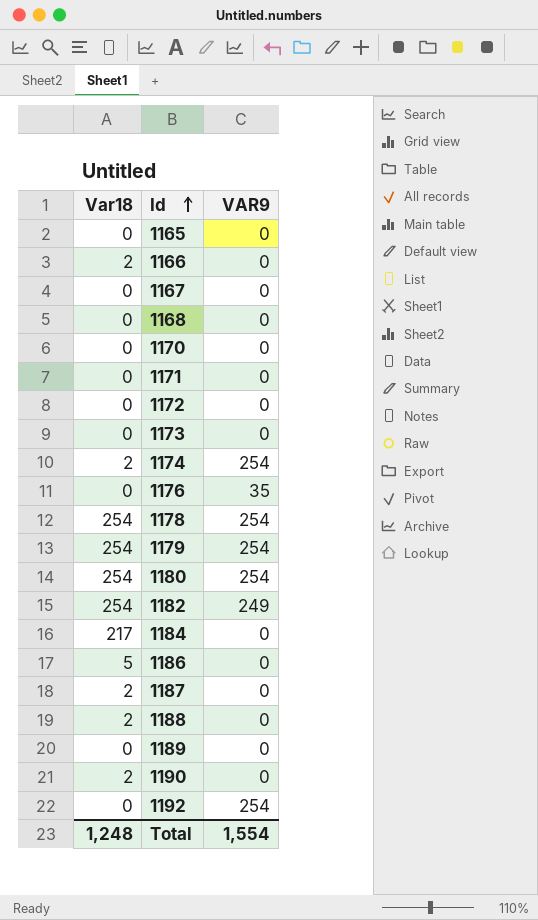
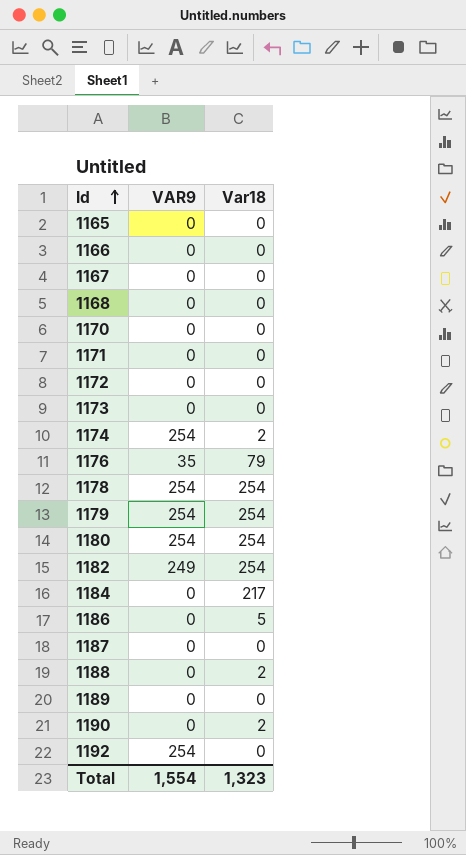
column Var18 | position: 1 -> 3
1166 | Var18: 2 -> 0
1176 | Var18: 0 -> 79
1187 | Var18: 2 -> 0
Total | Var18: 1,248 -> 1,323

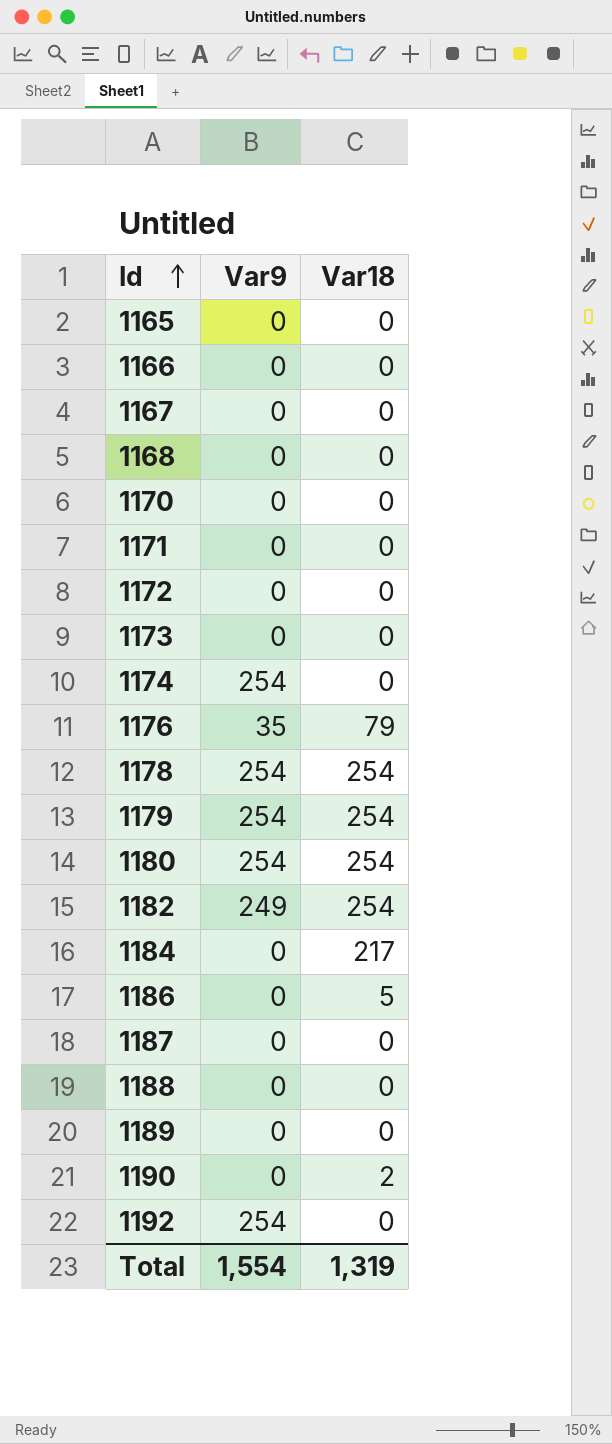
column name: VAR9 -> Var9
1174 | Var18: 2 -> 0
1188 | Var18: 2 -> 0
Total | Var18: 1,323 -> 1,319

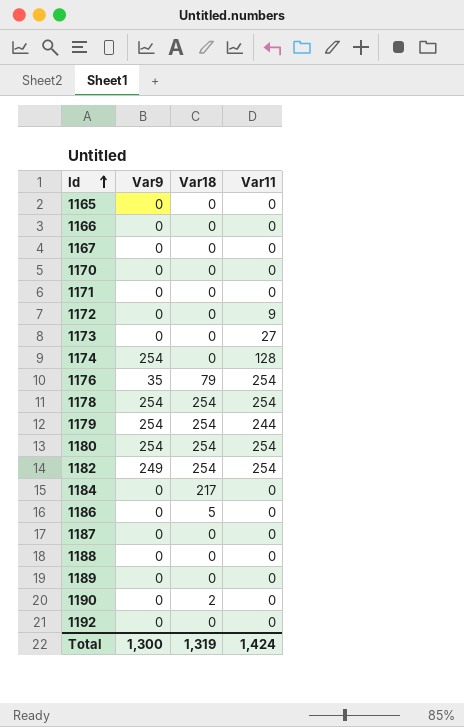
column Var11 | position: none -> 4
row 1168: 0 | 0 -> none
1192 | Var9: 254 -> 0
Total | Var9: 1,554 -> 1,300

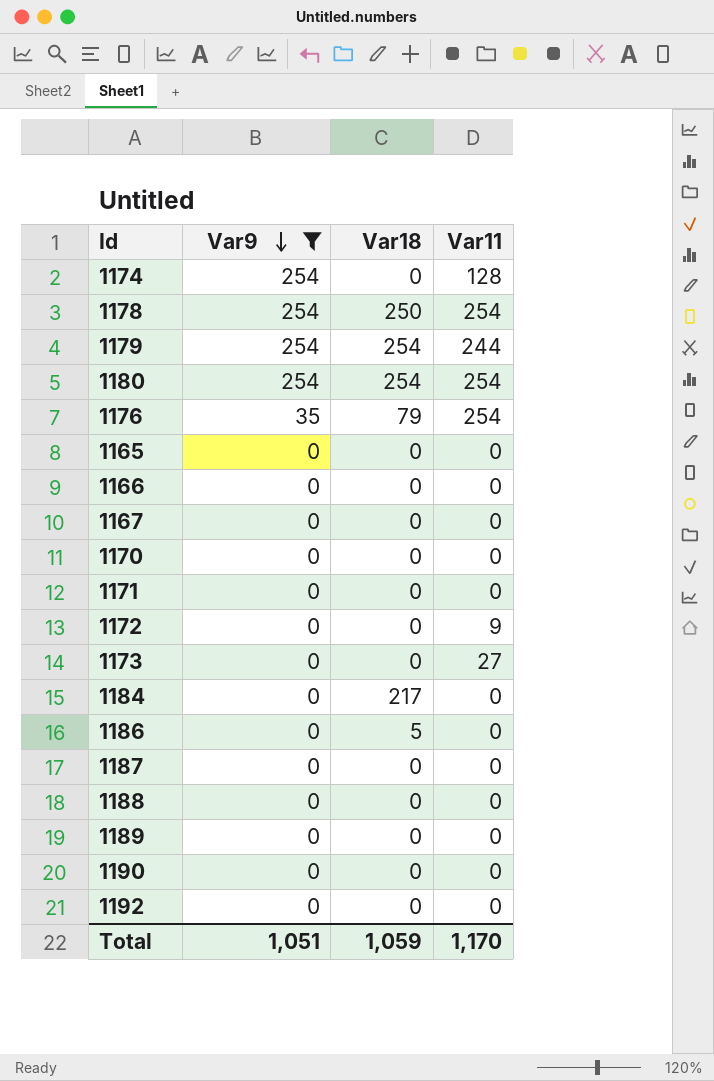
filter: none -> Var9 != 249
row order: Id ascending -> Var9 descending
1178 | Var18: 254 -> 250
1190 | Var18: 2 -> 0
Total | Var9: 1,300 -> 1,051
Total | Var18: 1,319 -> 1,059
Total | Var11: 1,424 -> 1,170

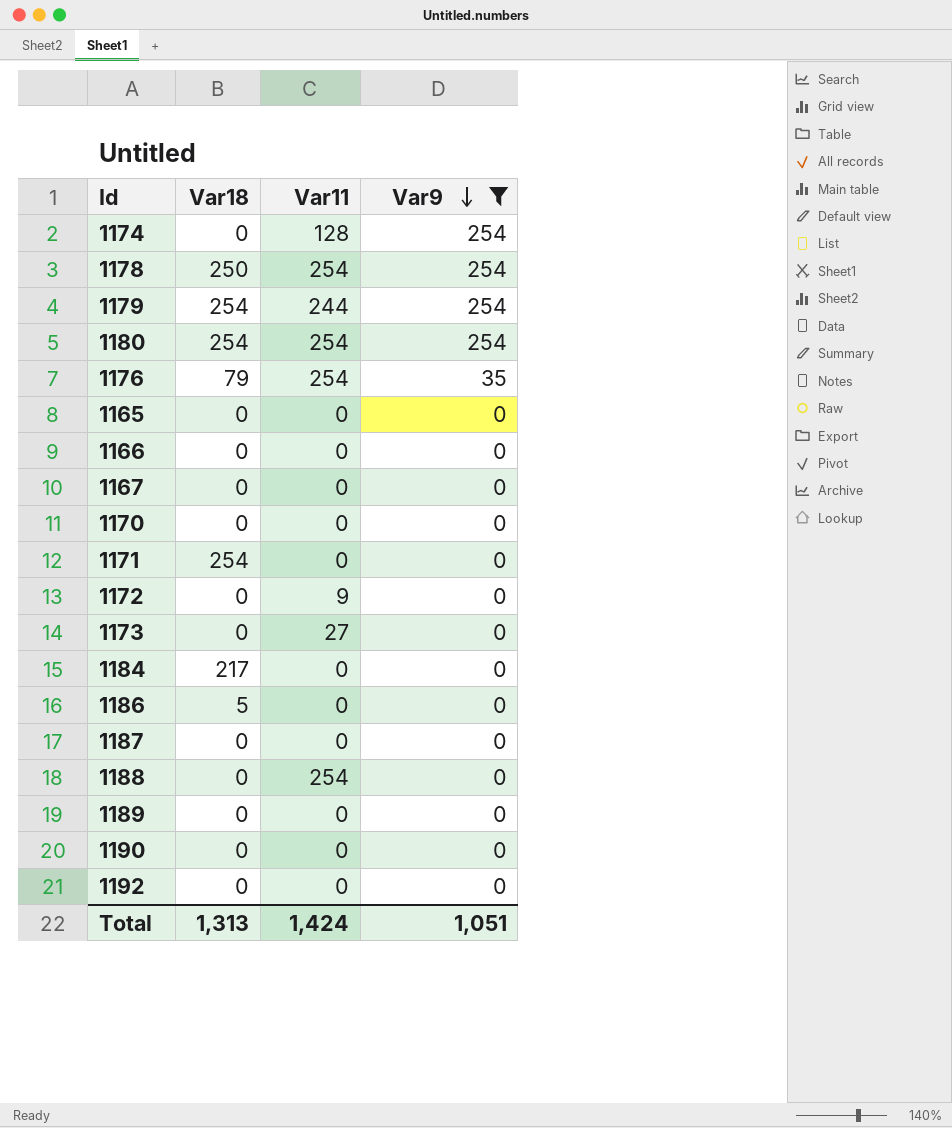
column Var9 | position: 2 -> 4
1171 | Var18: 0 -> 254
1188 | Var11: 0 -> 254
Total | Var18: 1,059 -> 1,313
Total | Var11: 1,170 -> 1,424

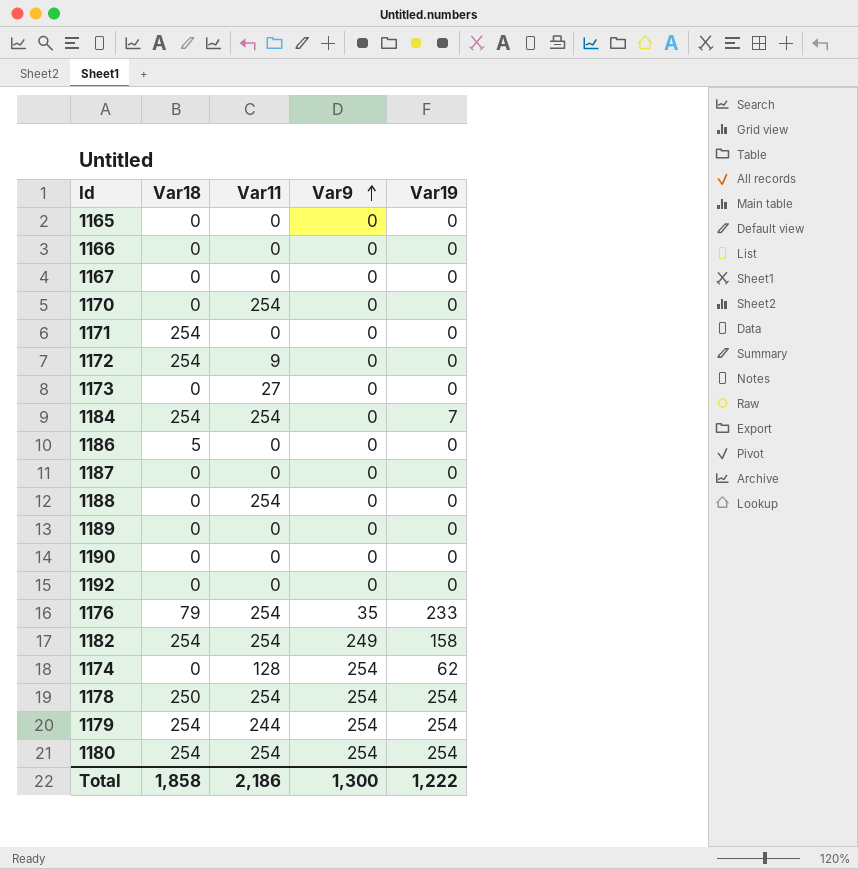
filter: Var9 != 249 -> none
row order: Var9 descending -> Var9 ascending
column Var19 | position: none -> 5
1170 | Var11: 0 -> 254
1172 | Var18: 0 -> 254
1184 | Var18: 217 -> 254
1184 | Var11: 0 -> 254
Total | Var18: 1,313 -> 1,858
Total | Var11: 1,424 -> 2,186
Total | Var9: 1,051 -> 1,300

